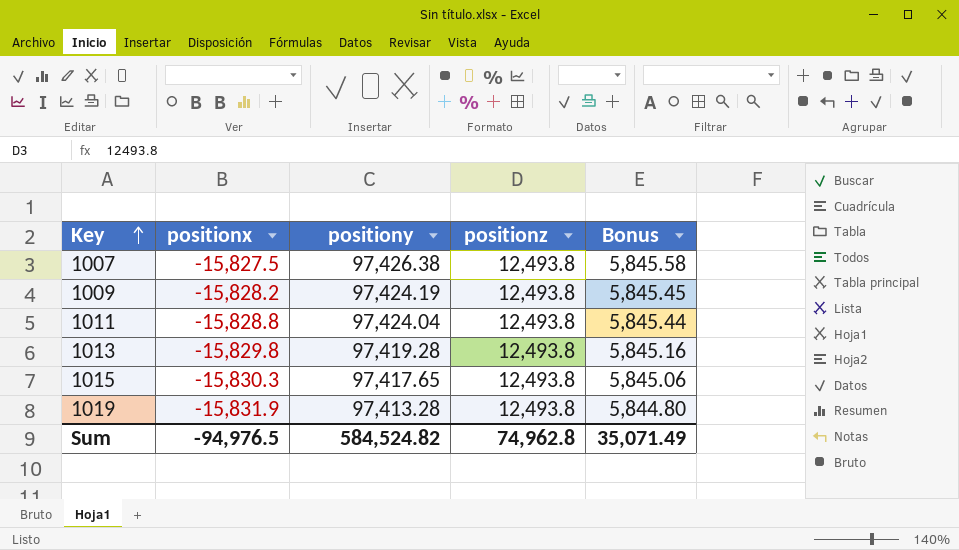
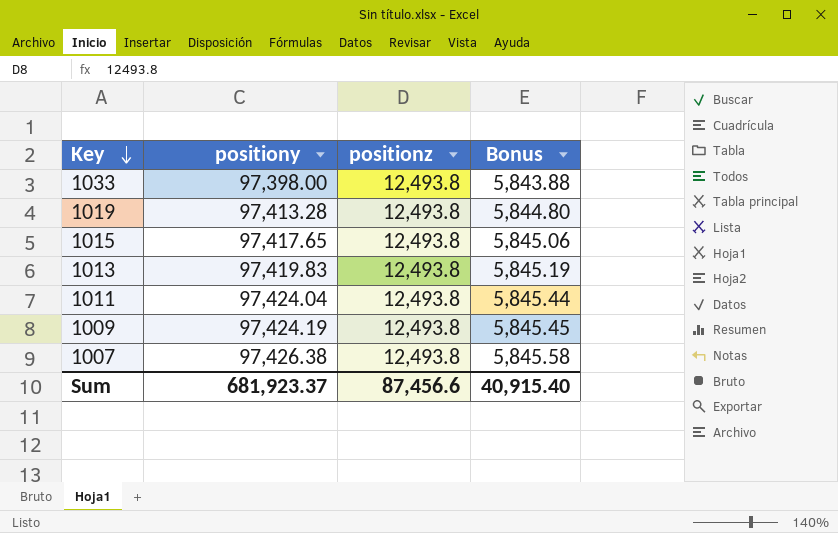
row order: Key ascending -> Key descending
column positionx | position: 2 -> none
row 1033: none -> 97,398.00 | 12,493.8 | 5,843.88
1013 | positiony: 97,419.28 -> 97,419.83
1013 | Bonus: 5,845.16 -> 5,845.19
Sum | positiony: 584,524.82 -> 681,923.37
Sum | positionz: 74,962.8 -> 87,456.6
Sum | Bonus: 35,071.49 -> 40,915.40

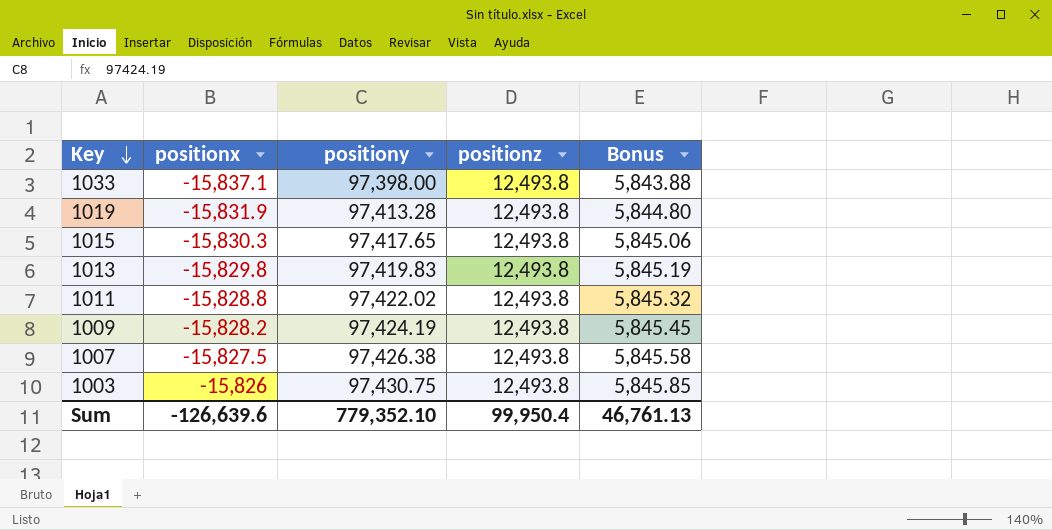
column positionx | position: none -> 2
1011 | positiony: 97,424.04 -> 97,422.02
1011 | Bonus: 5,845.44 -> 5,845.32
row 1003: none -> -15,826 | 97,430.75 | 12,493.8 | 5,845.85
Sum | positiony: 681,923.37 -> 779,352.10
Sum | positionz: 87,456.6 -> 99,950.4
Sum | Bonus: 40,915.40 -> 46,761.13

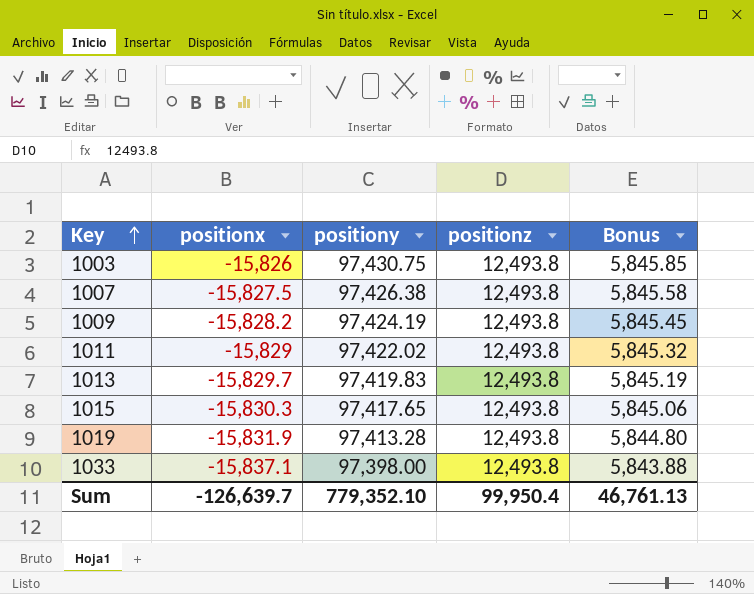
row order: Key descending -> Key ascending
1011 | positionx: -15,828.8 -> -15,829
1013 | positionx: -15,829.8 -> -15,829.7
Sum | positionx: -126,639.6 -> -126,639.7

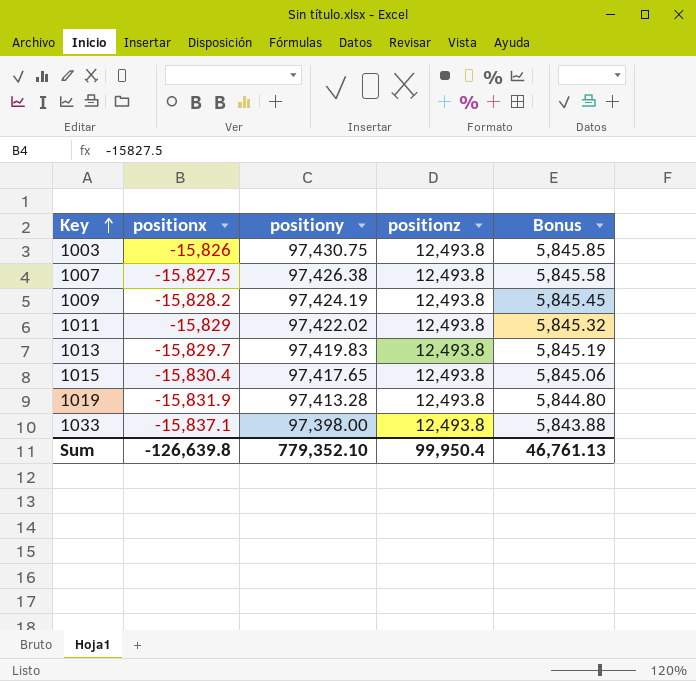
1015 | positionx: -15,830.3 -> -15,830.4
Sum | positionx: -126,639.7 -> -126,639.8

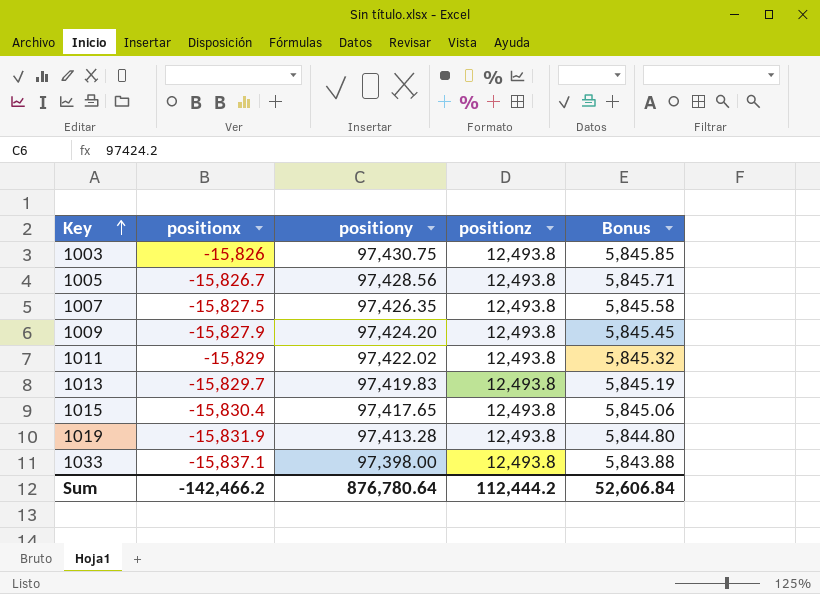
row 1005: none -> -15,826.7 | 97,428.56 | 12,493.8 | 5,845.71
1007 | positiony: 97,426.38 -> 97,426.35
1009 | positionx: -15,828.2 -> -15,827.9
1009 | positiony: 97,424.19 -> 97,424.20
Sum | positionx: -126,639.8 -> -142,466.2
Sum | positiony: 779,352.10 -> 876,780.64
Sum | positionz: 99,950.4 -> 112,444.2
Sum | Bonus: 46,761.13 -> 52,606.84

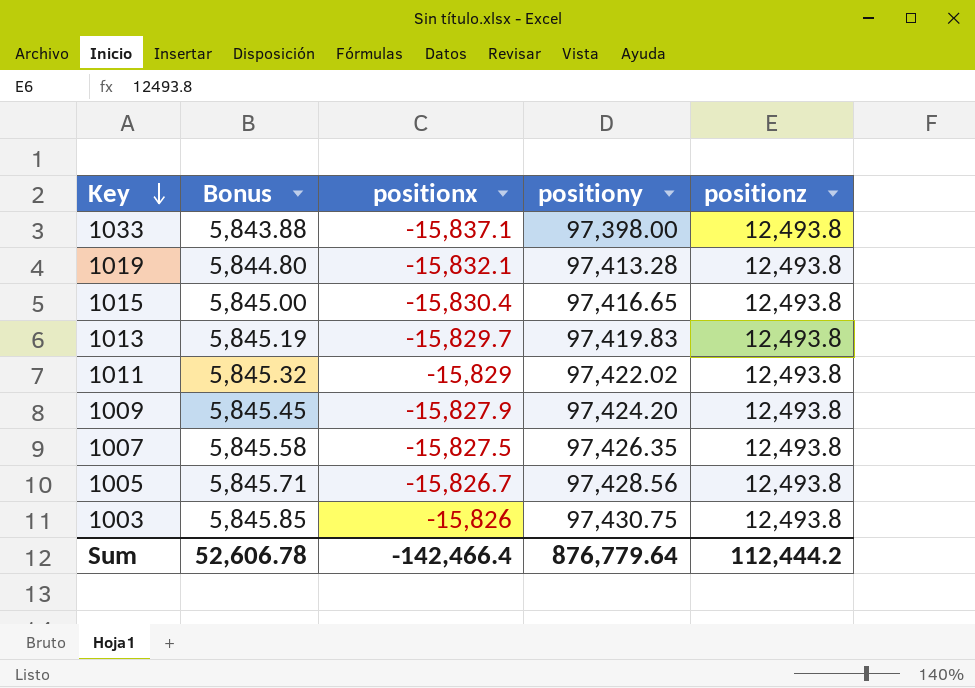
row order: Key ascending -> Key descending
column Bonus | position: 5 -> 2
1019 | positionx: -15,831.9 -> -15,832.1
1015 | Bonus: 5,845.06 -> 5,845.00
1015 | positiony: 97,417.65 -> 97,416.65
Sum | Bonus: 52,606.84 -> 52,606.78
Sum | positionx: -142,466.2 -> -142,466.4
Sum | positiony: 876,780.64 -> 876,779.64

